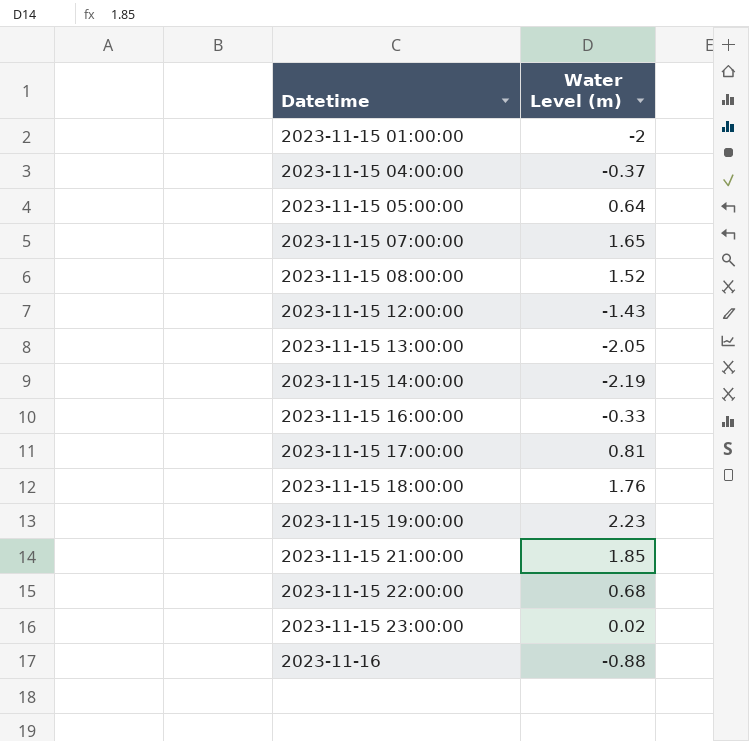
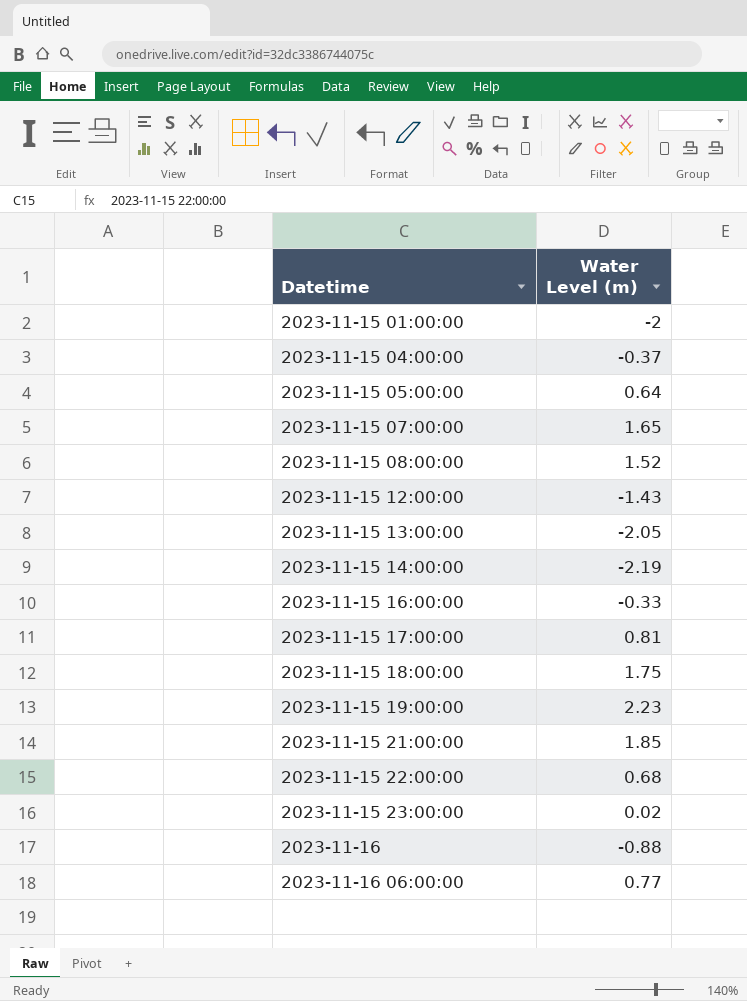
2023-11-15 18:00:00 | Water Level (m): 1.76 -> 1.75
row 2023-11-16 06:00:00: none -> 0.77

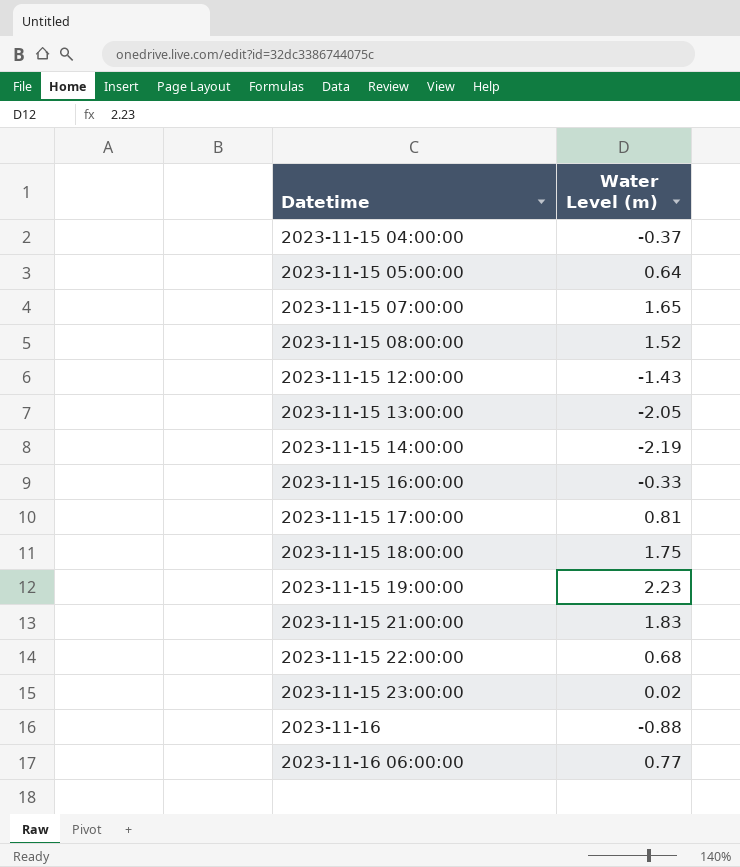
row 2023-11-15 01:00:00: -2 -> none
2023-11-15 21:00:00 | Water Level (m): 1.85 -> 1.83

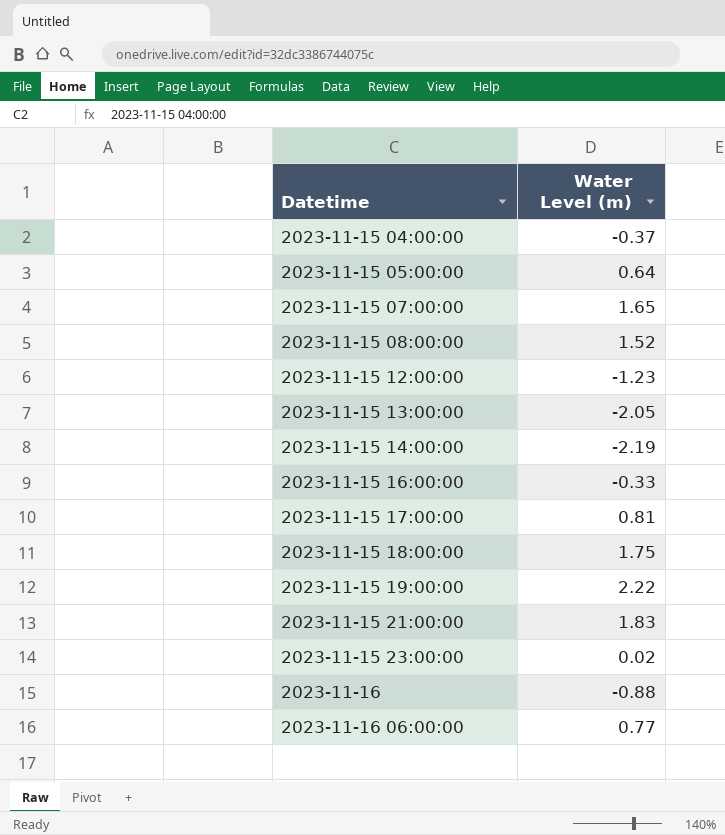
row 2023-11-15 22:00:00: 0.68 -> none
2023-11-15 12:00:00 | Water Level (m): -1.43 -> -1.23
2023-11-15 19:00:00 | Water Level (m): 2.23 -> 2.22

